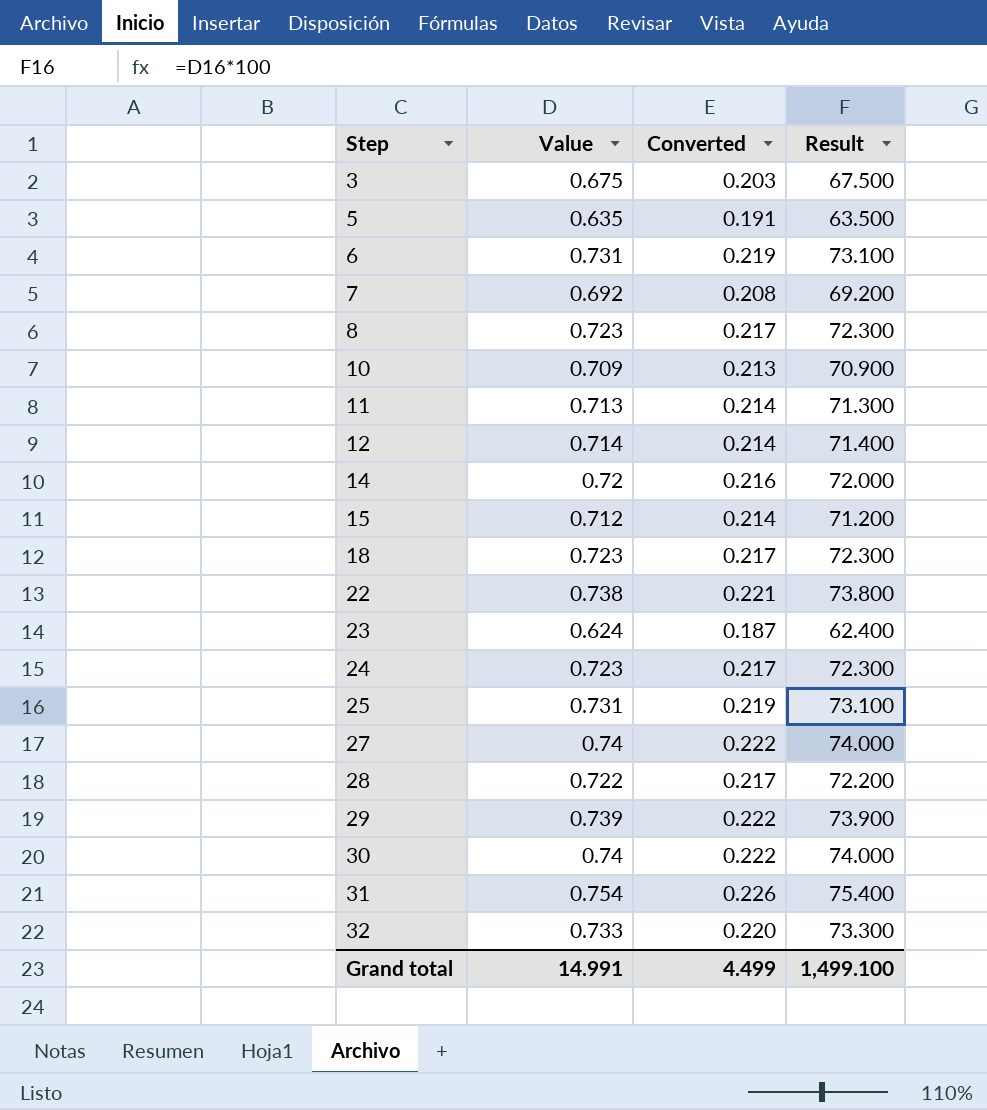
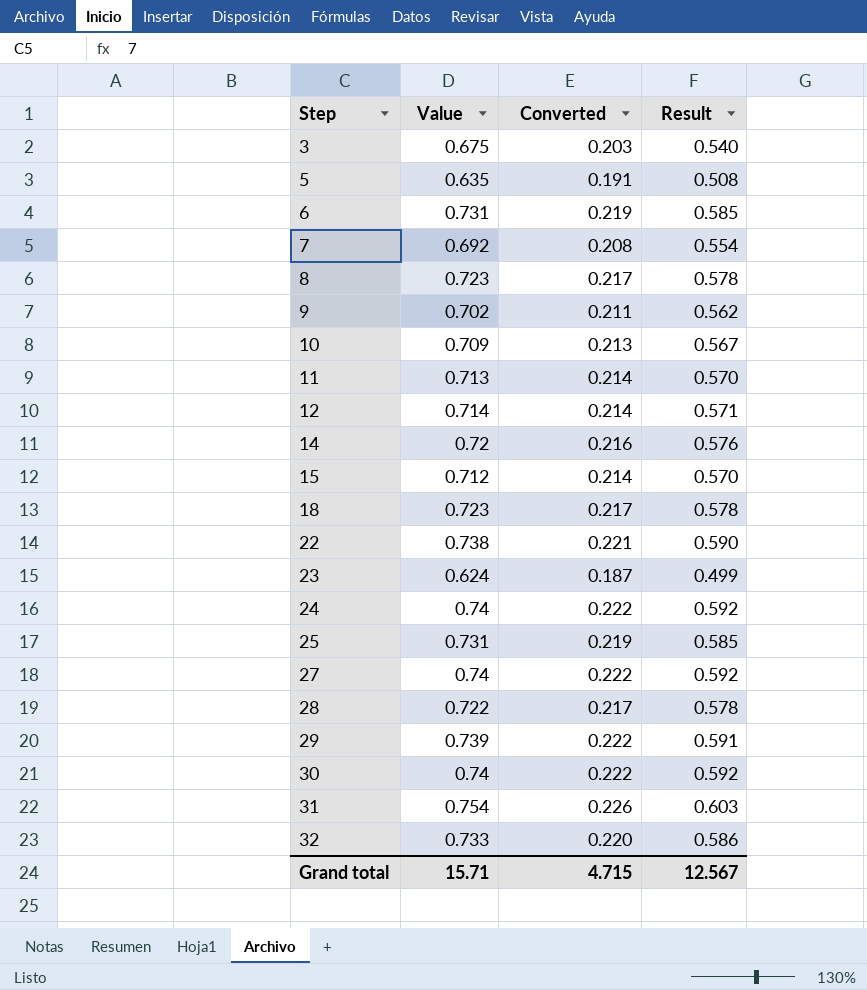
column Result | formula: [Value] * 100 -> [Value] * 0.8
row 9: none -> 0.702 | 0.211 | 0.562
24 | Value: 0.723 -> 0.74
24 | Converted: 0.217 -> 0.222
Grand total | Value: 14.991 -> 15.71
Grand total | Converted: 4.499 -> 4.715
Grand total | Result: 1,499.100 -> 12.567

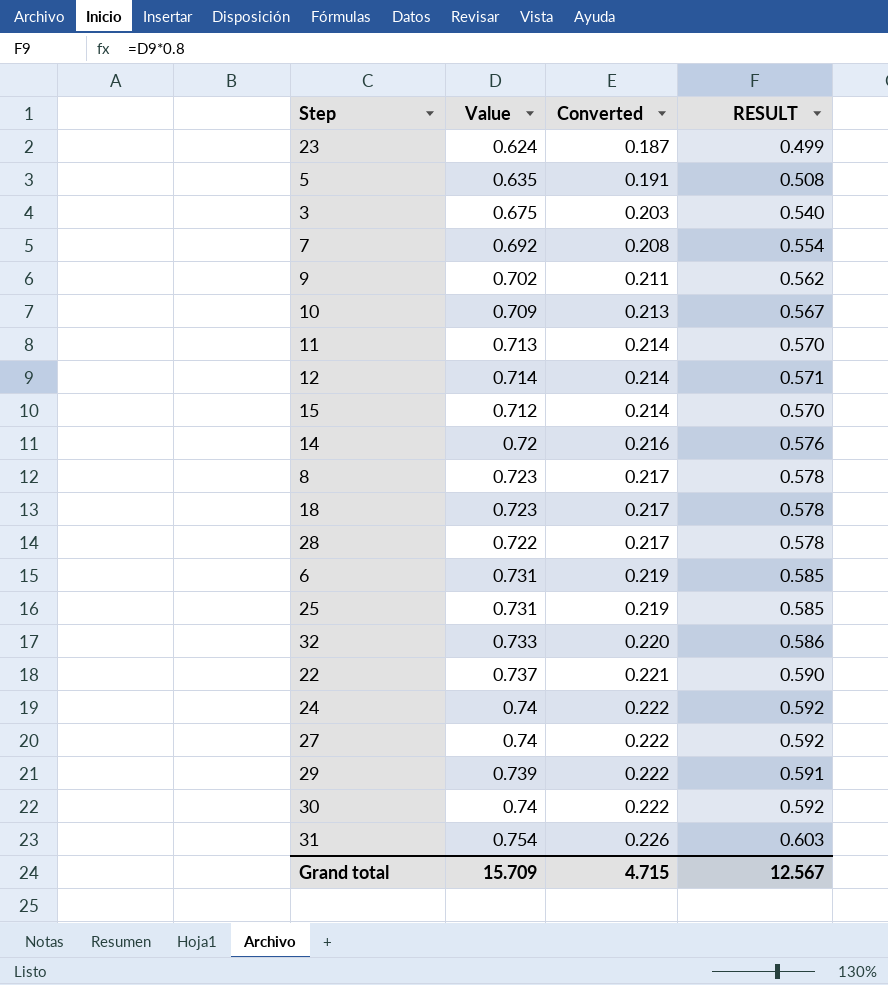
row order: Step ascending -> Converted ascending
column name: Result -> RESULT
22 | Value: 0.738 -> 0.737
Grand total | Value: 15.71 -> 15.709

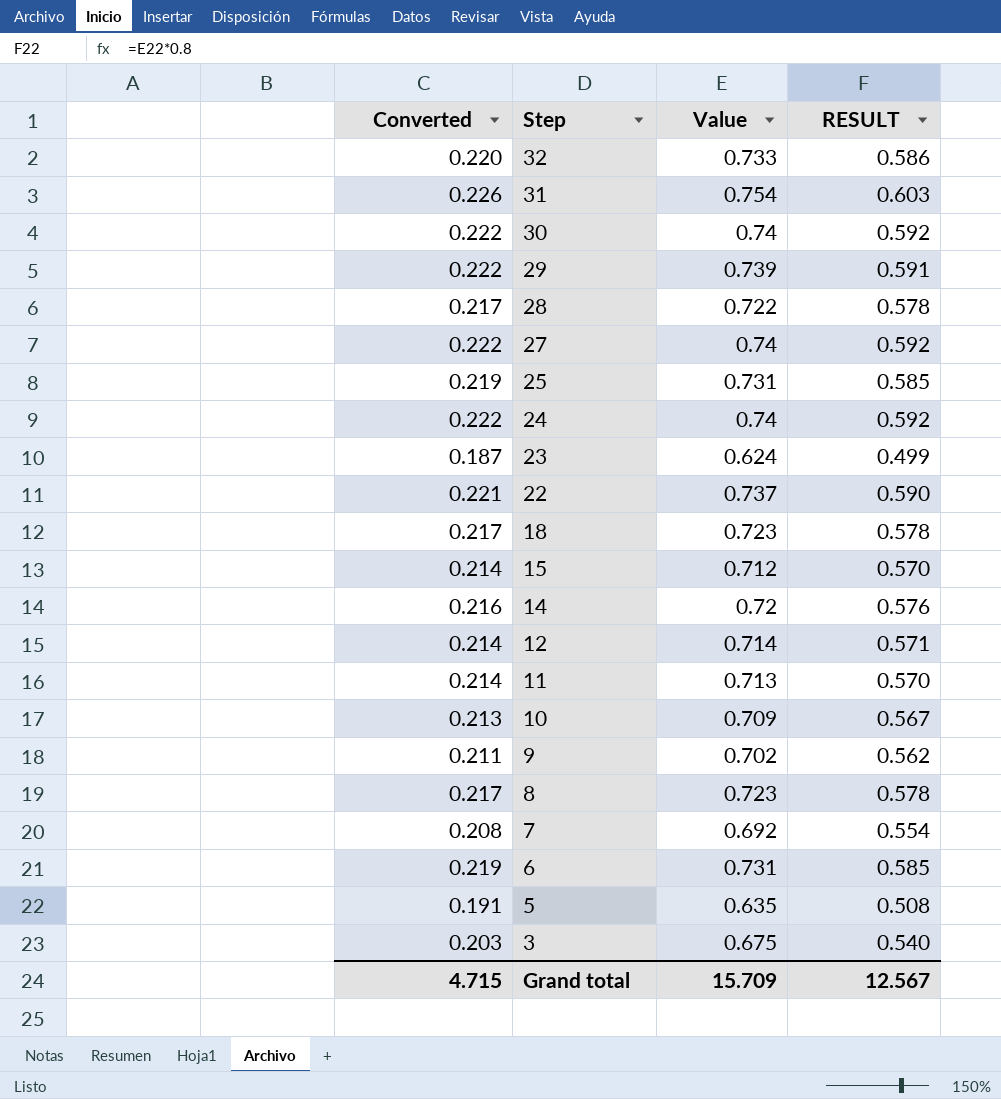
row order: Converted ascending -> Step descending
column Converted | position: 3 -> 1

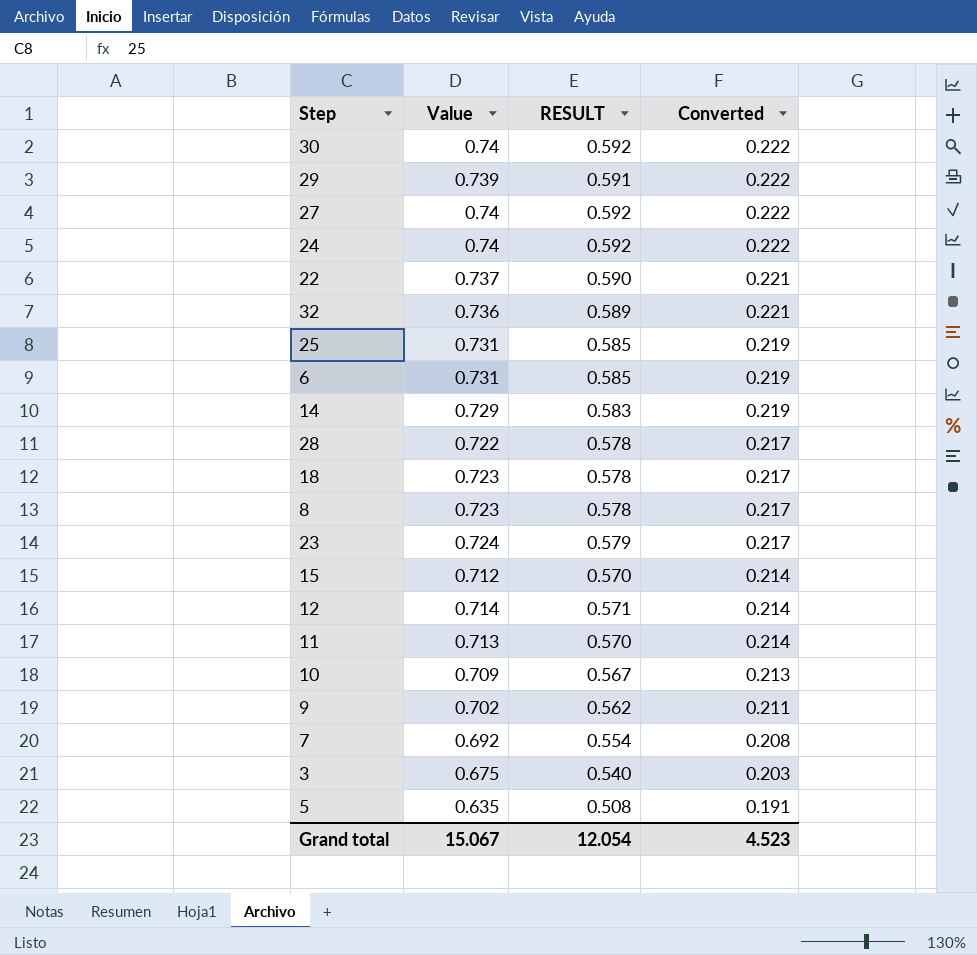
row order: Step descending -> Converted descending
column Converted | position: 1 -> 4
row 31: 0.226 | 0.754 | 0.603 -> none
32 | Value: 0.733 -> 0.736
32 | RESULT: 0.586 -> 0.589
32 | Converted: 0.220 -> 0.221
14 | Value: 0.72 -> 0.729
14 | RESULT: 0.576 -> 0.583
14 | Converted: 0.216 -> 0.219
23 | Value: 0.624 -> 0.724
23 | RESULT: 0.499 -> 0.579
23 | Converted: 0.187 -> 0.217
Grand total | Value: 15.709 -> 15.067
Grand total | RESULT: 12.567 -> 12.054
Grand total | Converted: 4.715 -> 4.523

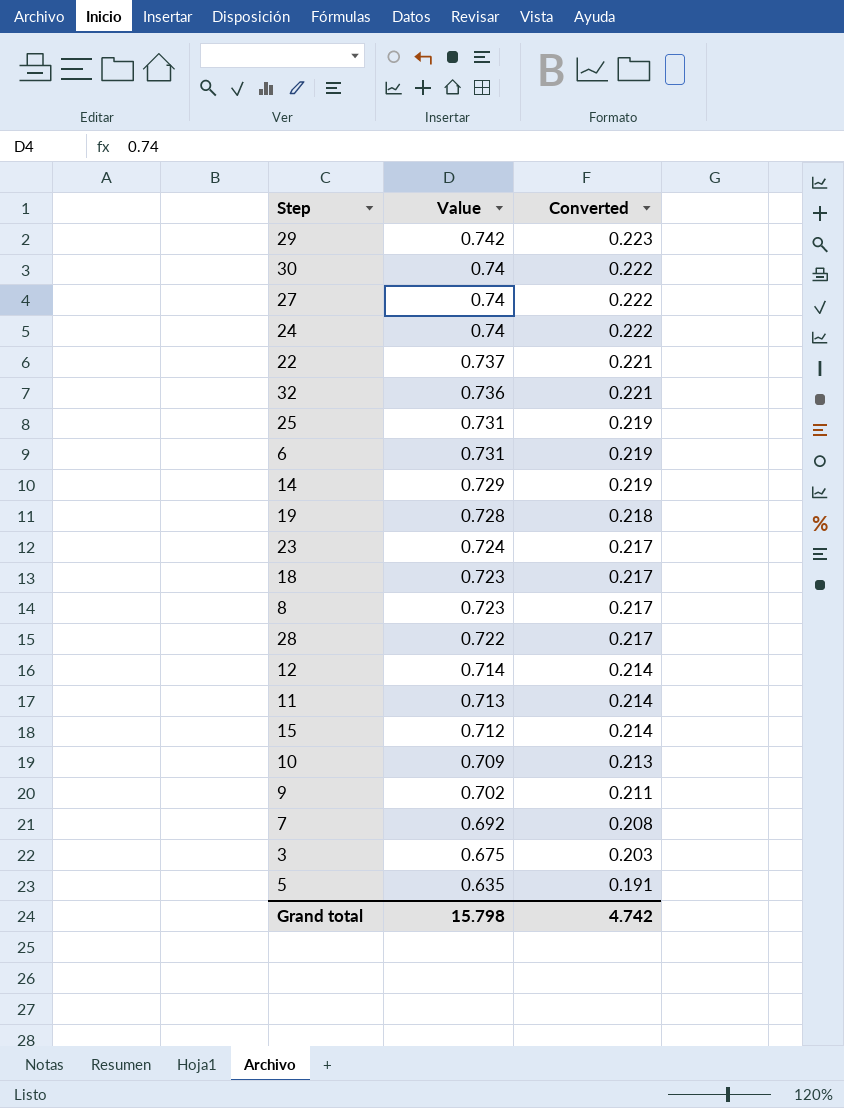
row order: Converted descending -> Value descending
column RESULT | formula: [Value] * 0.8 -> none
29 | Value: 0.739 -> 0.742
29 | Converted: 0.222 -> 0.223
row 19: none -> 0.728 | 0.218
Grand total | Value: 15.067 -> 15.798
Grand total | Converted: 4.523 -> 4.742

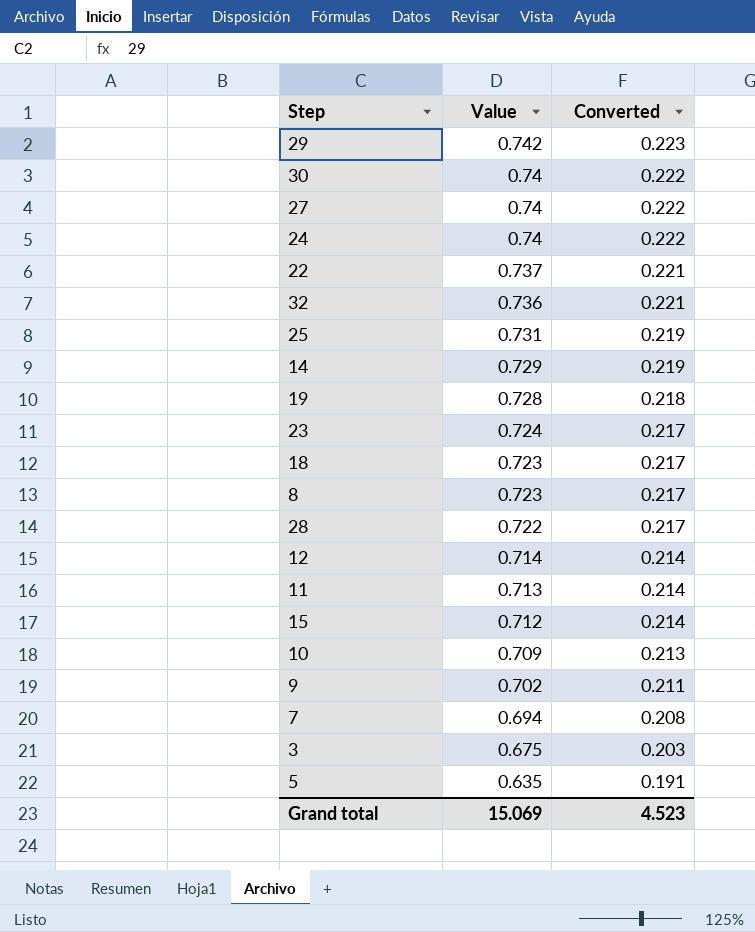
row 6: 0.731 | 0.219 -> none
7 | Value: 0.692 -> 0.694
Grand total | Value: 15.798 -> 15.069
Grand total | Converted: 4.742 -> 4.523

